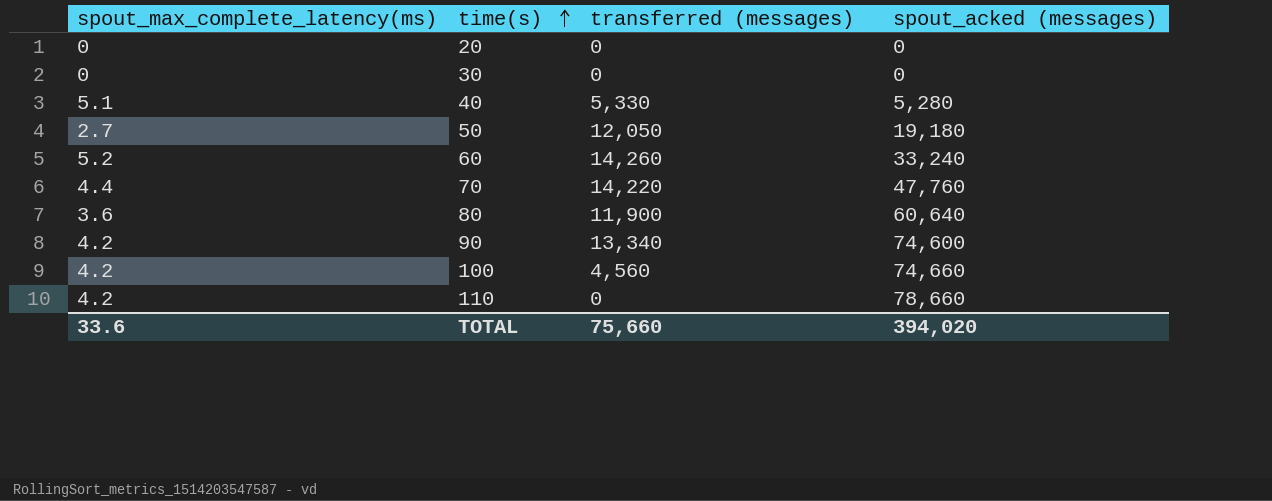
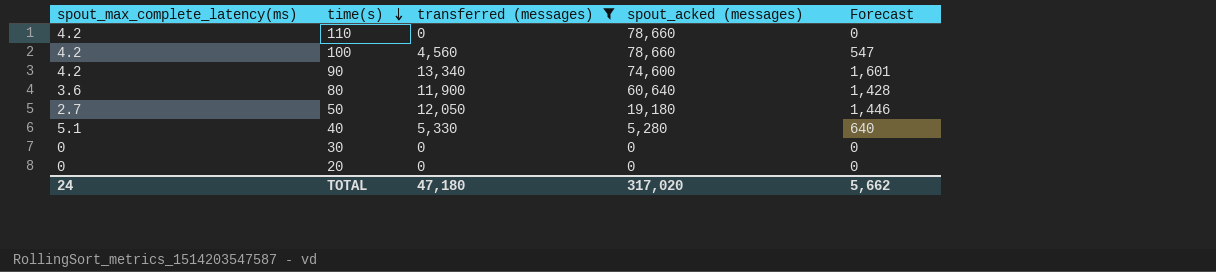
filter: none -> transferred (messages) <= 13,340
row order: time(s) ascending -> time(s) descending
column Forecast | formula: none -> [transferred (messages)] * 0.12
100 | spout_acked (messages): 74,660 -> 78,660
TOTAL | spout_max_complete_latency(ms): 33.6 -> 24
TOTAL | transferred (messages): 75,660 -> 47,180
TOTAL | spout_acked (messages): 394,020 -> 317,020

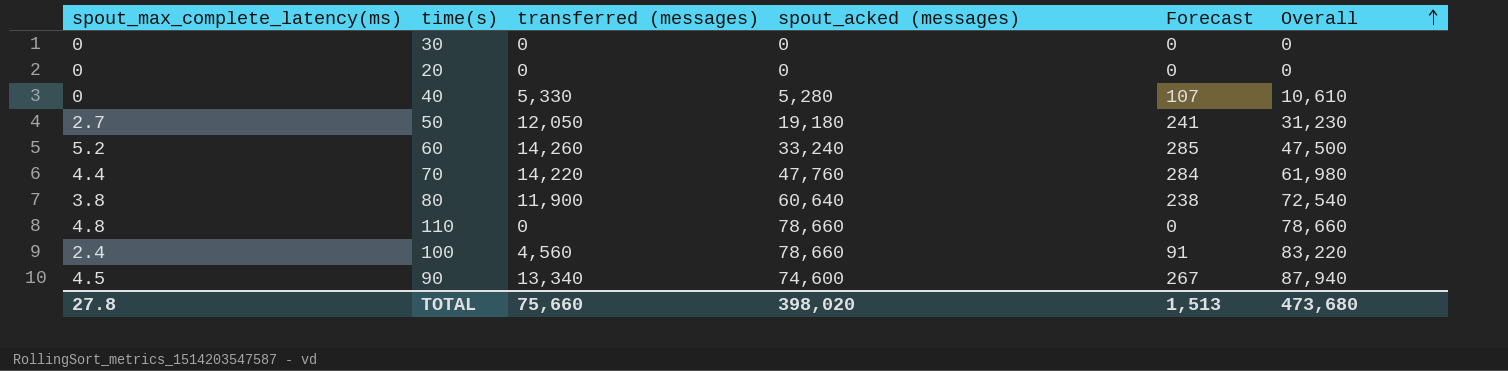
filter: transferred (messages) <= 13,340 -> none
row order: time(s) descending -> Overall ascending
column Forecast | formula: [transferred (messages)] * 0.12 -> [transferred (messages)] * 0.02
column Overall | formula: none -> [transferred (messages)] + [spout_acked (messages)]
40 | spout_max_complete_latency(ms): 5.1 -> 0
80 | spout_max_complete_latency(ms): 3.6 -> 3.8
110 | spout_max_complete_latency(ms): 4.2 -> 4.8
100 | spout_max_complete_latency(ms): 4.2 -> 2.4
90 | spout_max_complete_latency(ms): 4.2 -> 4.5
TOTAL | spout_max_complete_latency(ms): 24 -> 27.8
TOTAL | transferred (messages): 47,180 -> 75,660
TOTAL | spout_acked (messages): 317,020 -> 398,020
TOTAL | Forecast: 5,662 -> 1,513

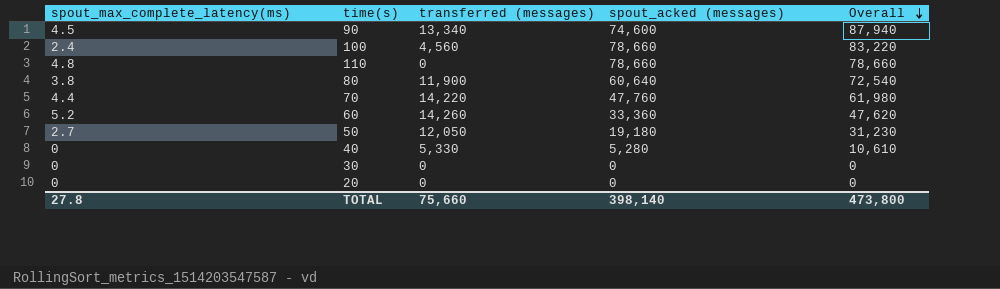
row order: Overall ascending -> Overall descending
column Forecast | formula: [transferred (messages)] * 0.02 -> none
60 | spout_acked (messages): 33,240 -> 33,360
60 | Overall: 47,500 -> 47,620
TOTAL | spout_acked (messages): 398,020 -> 398,140
TOTAL | Overall: 473,680 -> 473,800

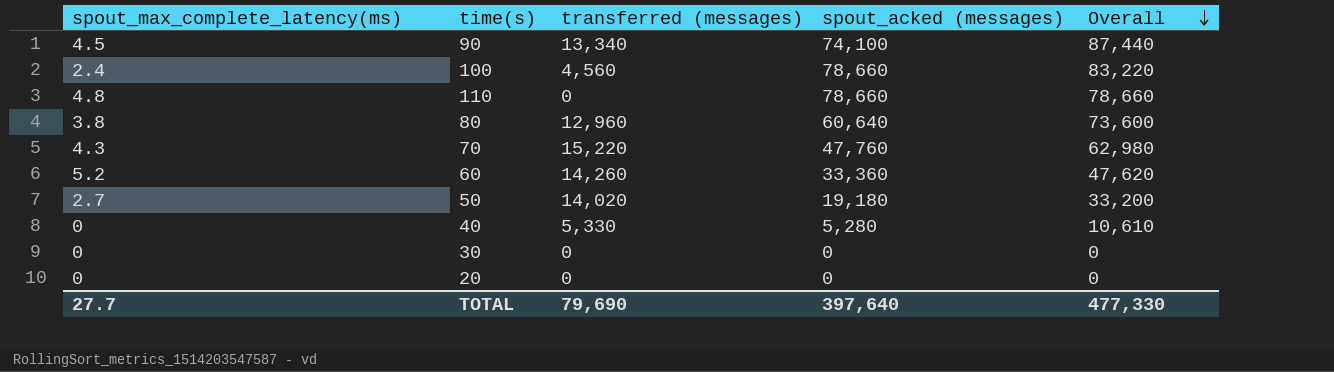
90 | spout_acked (messages): 74,600 -> 74,100
90 | Overall: 87,940 -> 87,440
80 | transferred (messages): 11,900 -> 12,960
80 | Overall: 72,540 -> 73,600
70 | spout_max_complete_latency(ms): 4.4 -> 4.3
70 | transferred (messages): 14,220 -> 15,220
70 | Overall: 61,980 -> 62,980
50 | transferred (messages): 12,050 -> 14,020
50 | Overall: 31,230 -> 33,200
TOTAL | spout_max_complete_latency(ms): 27.8 -> 27.7
TOTAL | transferred (messages): 75,660 -> 79,690
TOTAL | spout_acked (messages): 398,140 -> 397,640
TOTAL | Overall: 473,800 -> 477,330

